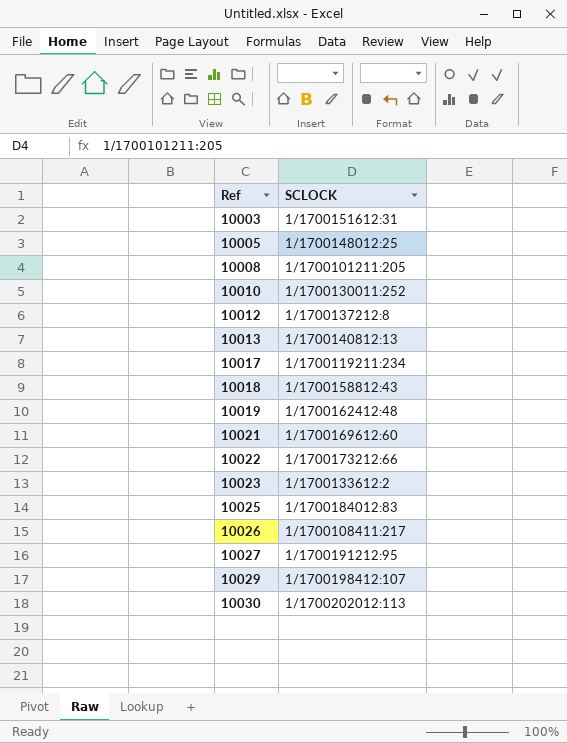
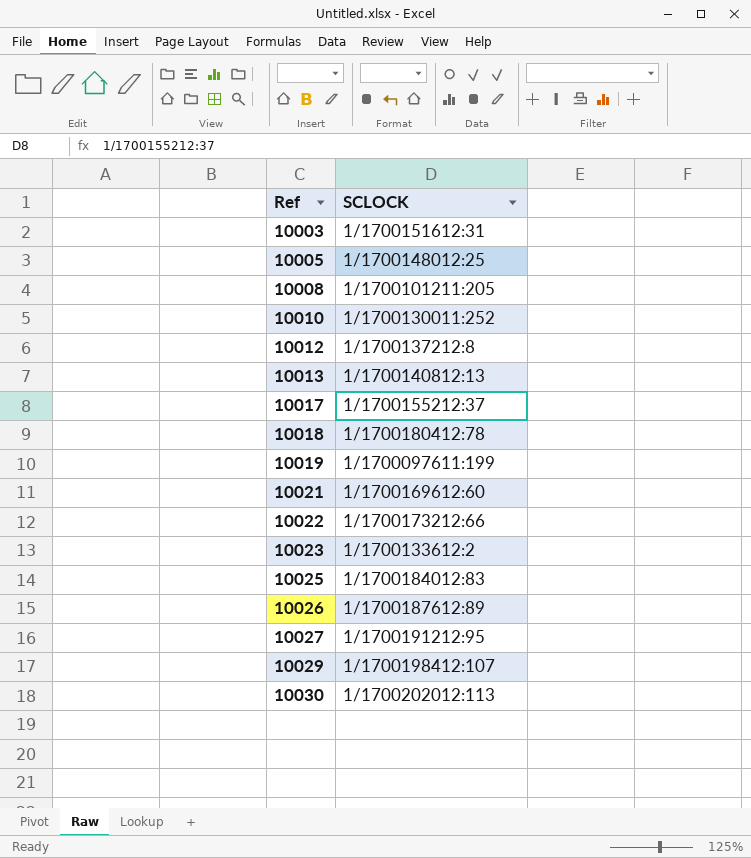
10017 | SCLOCK: 1/1700119211:234 -> 1/1700155212:37
10018 | SCLOCK: 1/1700158812:43 -> 1/1700180412:78
10019 | SCLOCK: 1/1700162412:48 -> 1/1700097611:199
10026 | SCLOCK: 1/1700108411:217 -> 1/1700187612:89

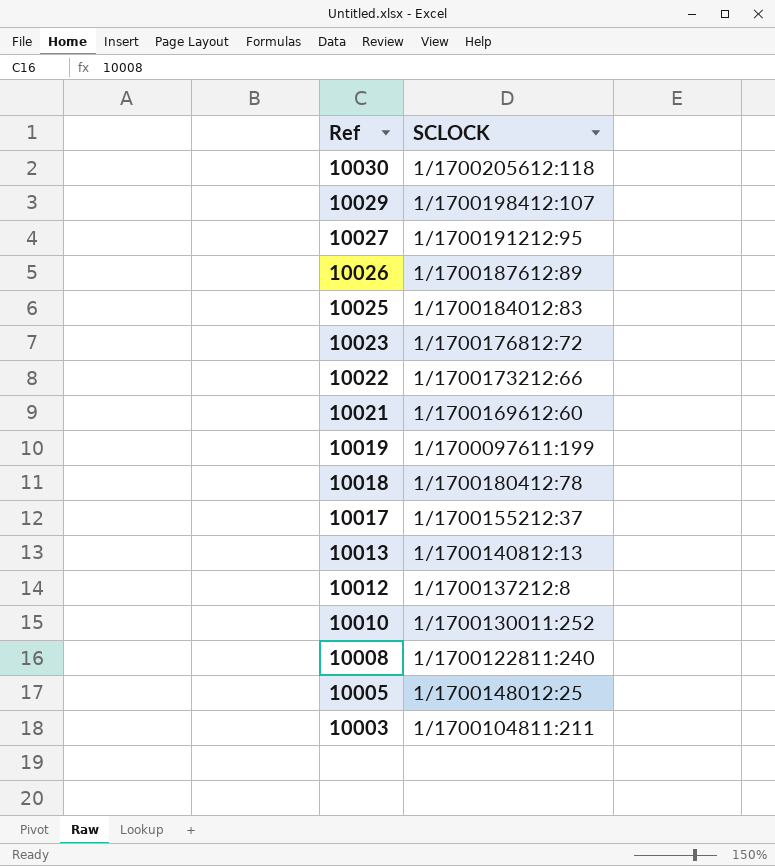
row order: Ref ascending -> Ref descending
10030 | SCLOCK: 1/1700202012:113 -> 1/1700205612:118
10023 | SCLOCK: 1/1700133612:2 -> 1/1700176812:72
10008 | SCLOCK: 1/1700101211:205 -> 1/1700122811:240
10003 | SCLOCK: 1/1700151612:31 -> 1/1700104811:211

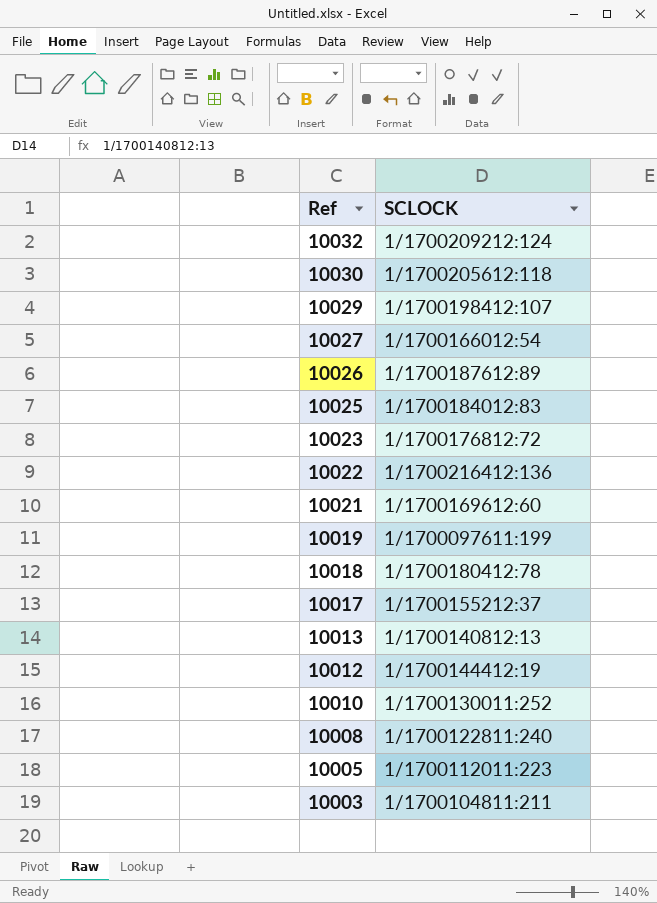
row 10032: none -> 1/1700209212:124
10027 | SCLOCK: 1/1700191212:95 -> 1/1700166012:54
10022 | SCLOCK: 1/1700173212:66 -> 1/1700216412:136
10012 | SCLOCK: 1/1700137212:8 -> 1/1700144412:19
10005 | SCLOCK: 1/1700148012:25 -> 1/1700112011:223

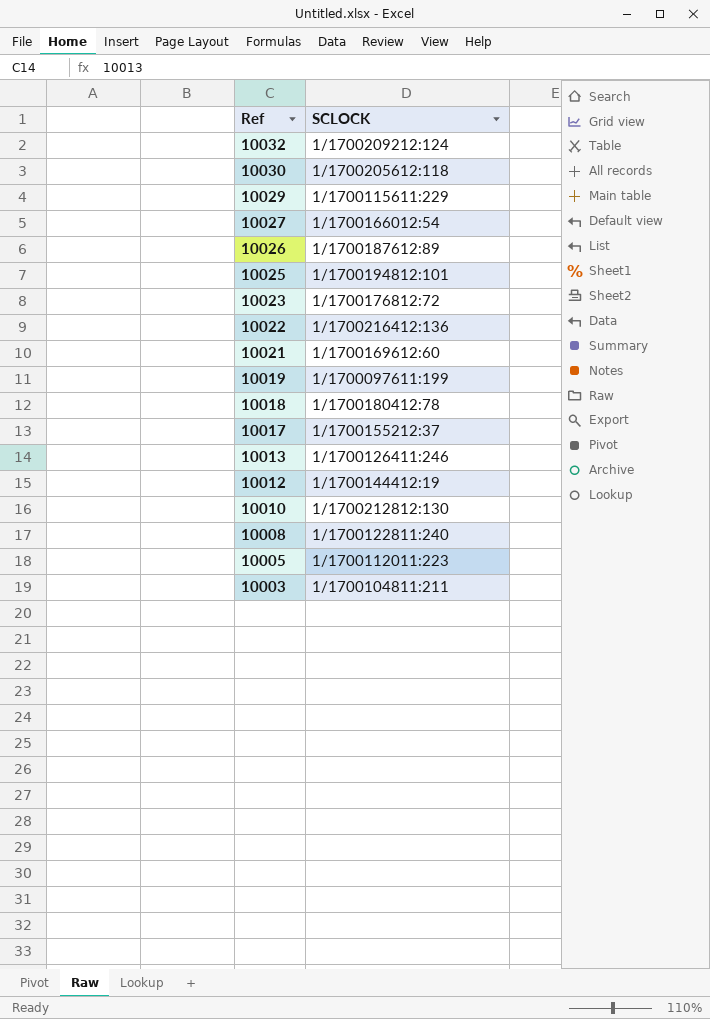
10029 | SCLOCK: 1/1700198412:107 -> 1/1700115611:229
10025 | SCLOCK: 1/1700184012:83 -> 1/1700194812:101
10013 | SCLOCK: 1/1700140812:13 -> 1/1700126411:246
10010 | SCLOCK: 1/1700130011:252 -> 1/1700212812:130

